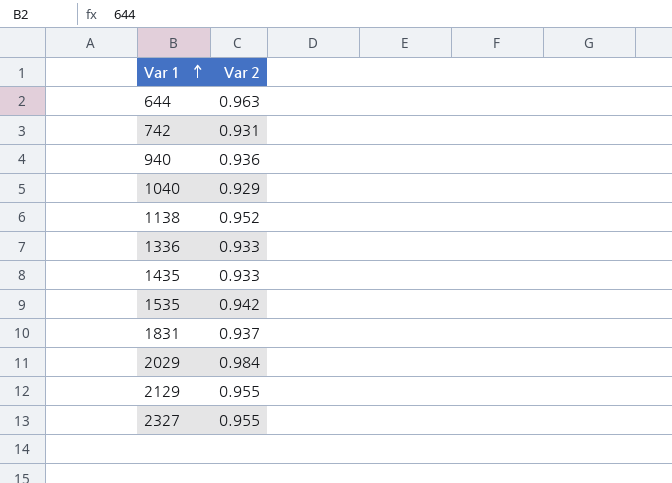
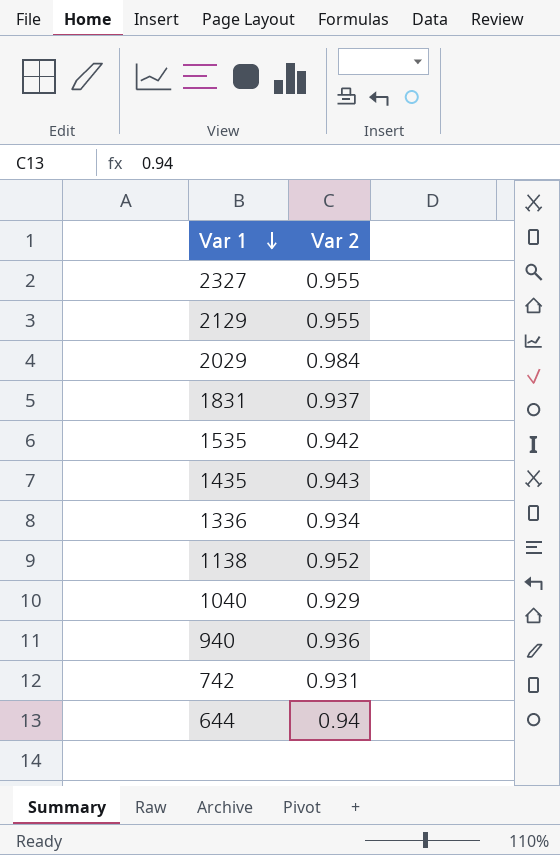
row order: Var 1 ascending -> Var 1 descending
1435 | Var 2: 0.933 -> 0.943
1336 | Var 2: 0.933 -> 0.934
644 | Var 2: 0.963 -> 0.94

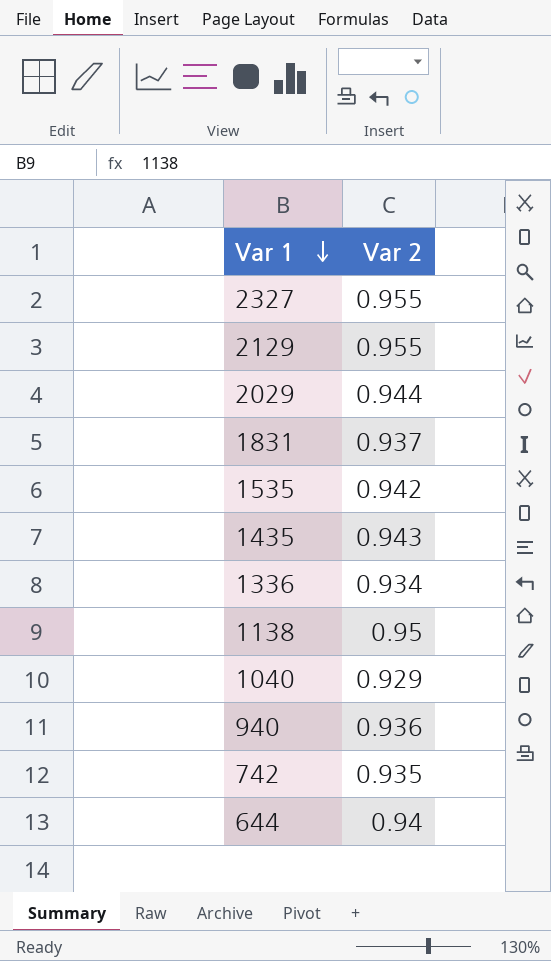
2029 | Var 2: 0.984 -> 0.944
1138 | Var 2: 0.952 -> 0.95
742 | Var 2: 0.931 -> 0.935

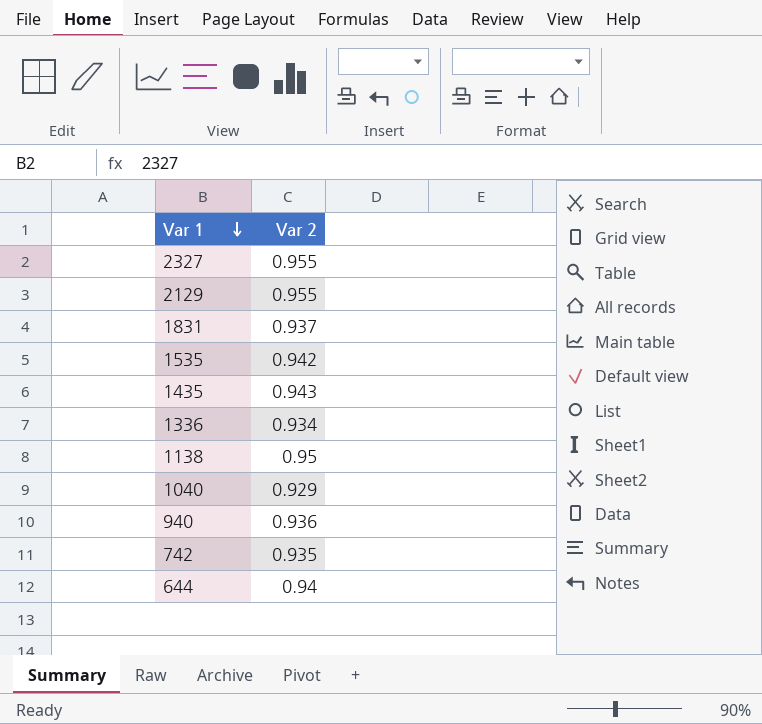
row 2029: 0.944 -> none

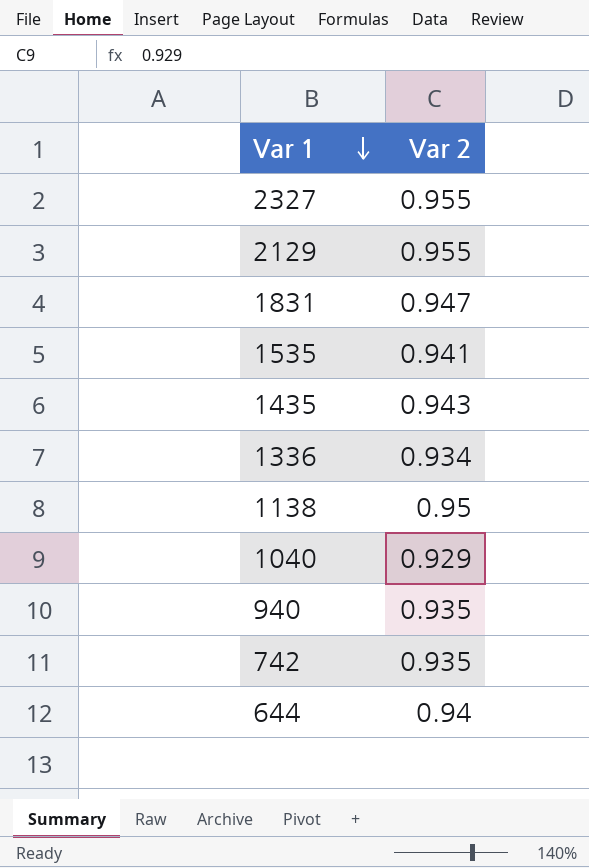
1831 | Var 2: 0.937 -> 0.947
1535 | Var 2: 0.942 -> 0.941
940 | Var 2: 0.936 -> 0.935

